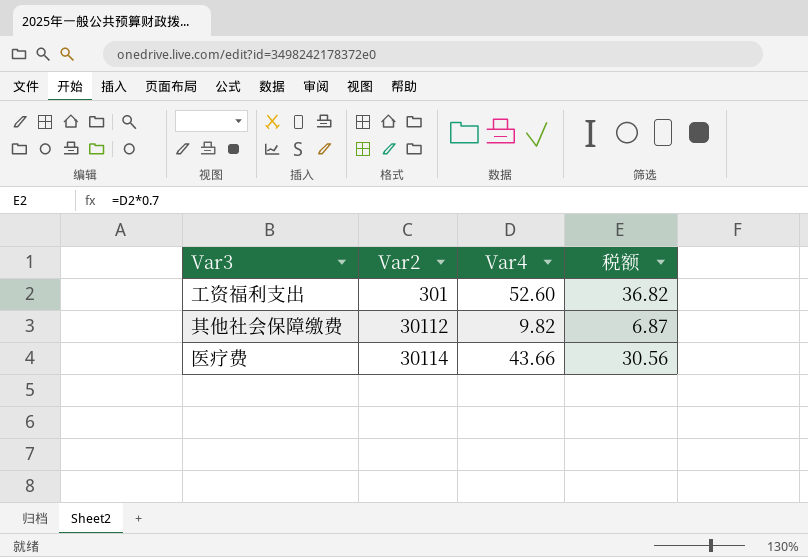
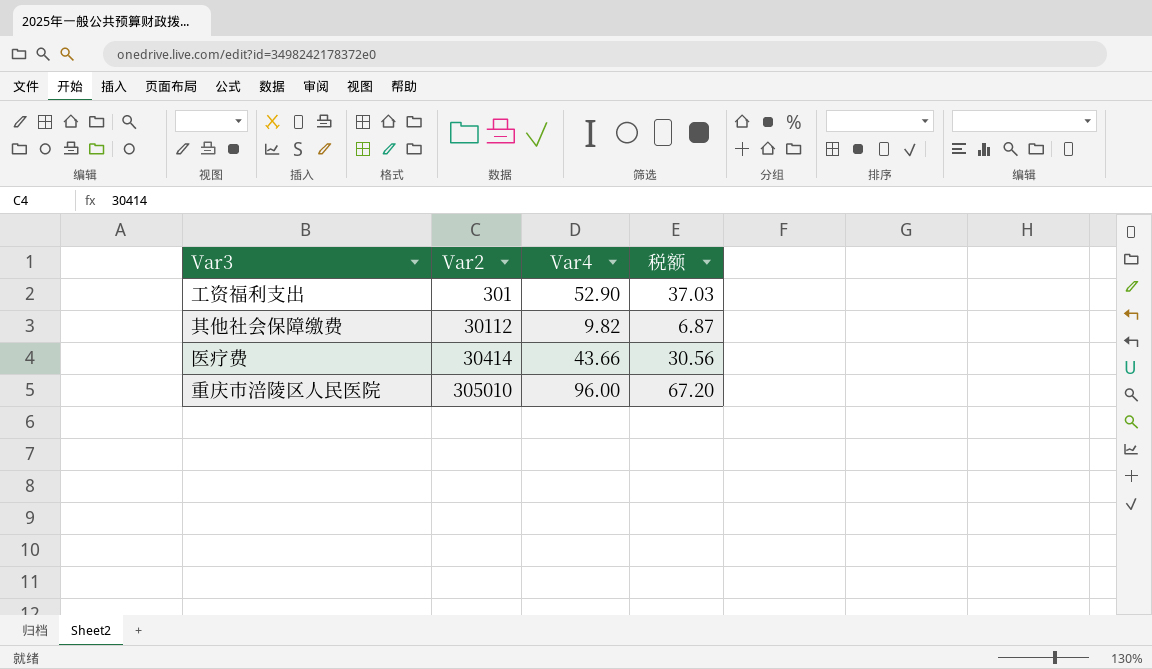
工资福利支出 | Var4: 52.60 -> 52.90
工资福利支出 | 税额: 36.82 -> 37.03
医疗费 | Var2: 30114 -> 30414
row 重庆市涪陵区人民医院: none -> 305010 | 96.00 | 67.20

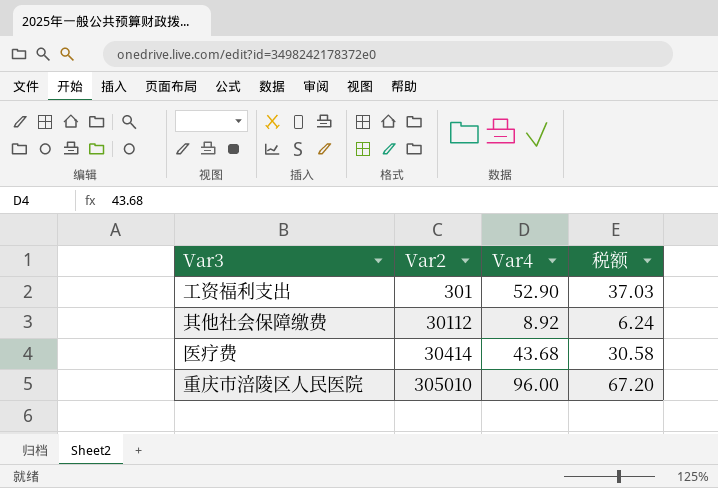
其他社会保障缴费 | Var4: 9.82 -> 8.92
其他社会保障缴费 | 税额: 6.87 -> 6.24
医疗费 | Var4: 43.66 -> 43.68
医疗费 | 税额: 30.56 -> 30.58

